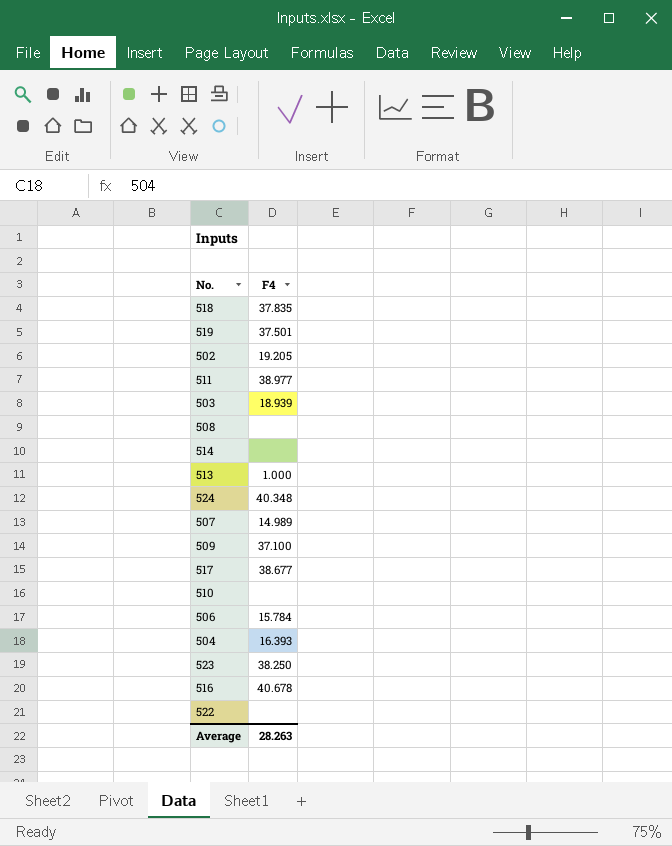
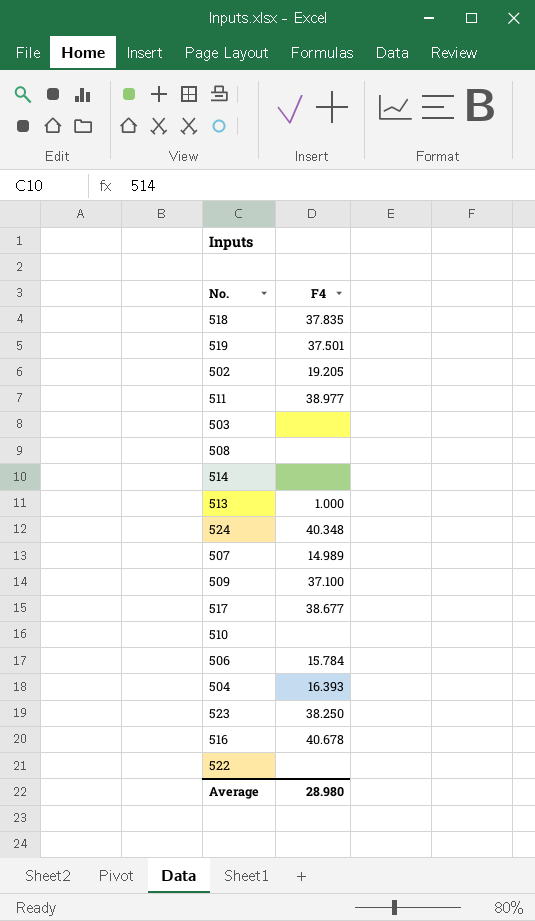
503 | F4: 18.939 -> none
Average | F4: 28.263 -> 28.980

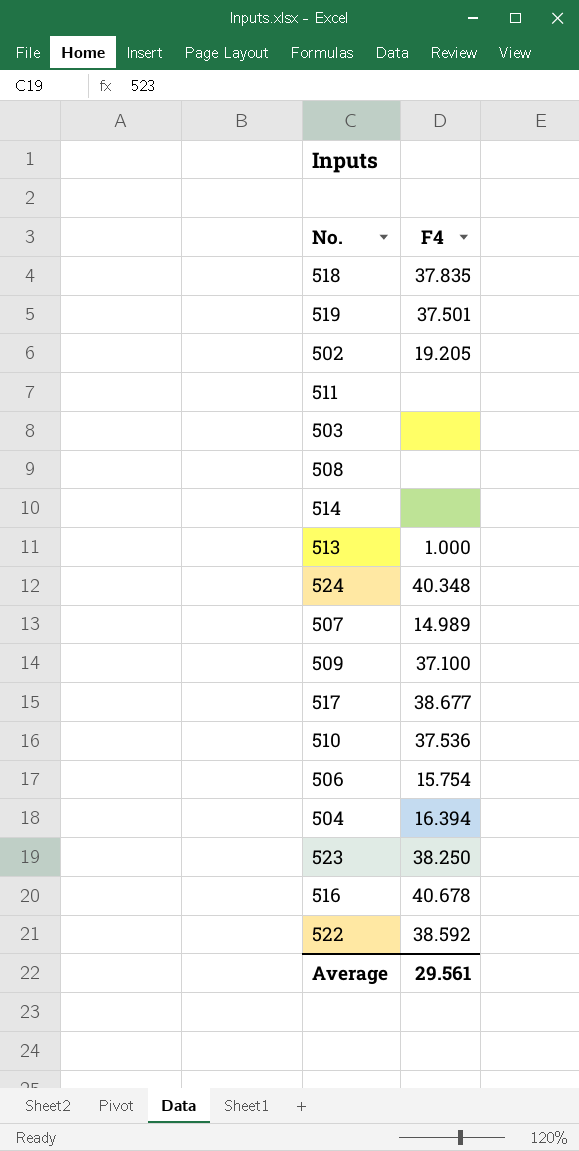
511 | F4: 38.977 -> none
510 | F4: none -> 37.536
506 | F4: 15.784 -> 15.754
504 | F4: 16.393 -> 16.394
522 | F4: none -> 38.592
Average | F4: 28.980 -> 29.561

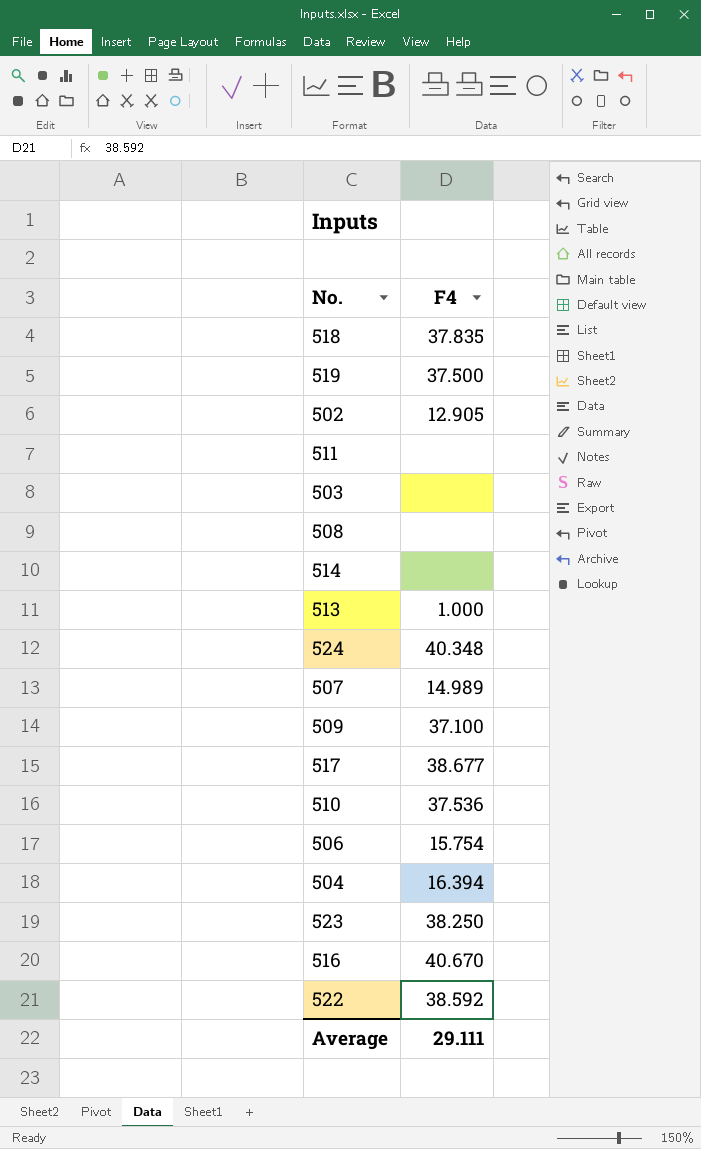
519 | F4: 37.501 -> 37.500
502 | F4: 19.205 -> 12.905
516 | F4: 40.678 -> 40.670
Average | F4: 29.561 -> 29.111

